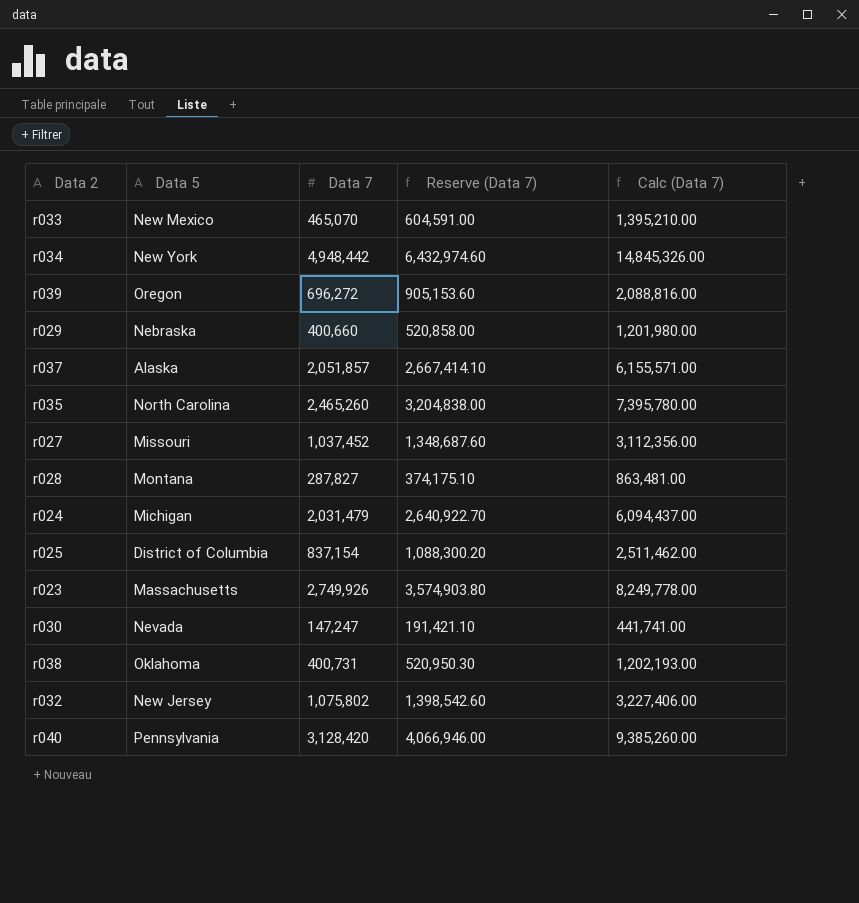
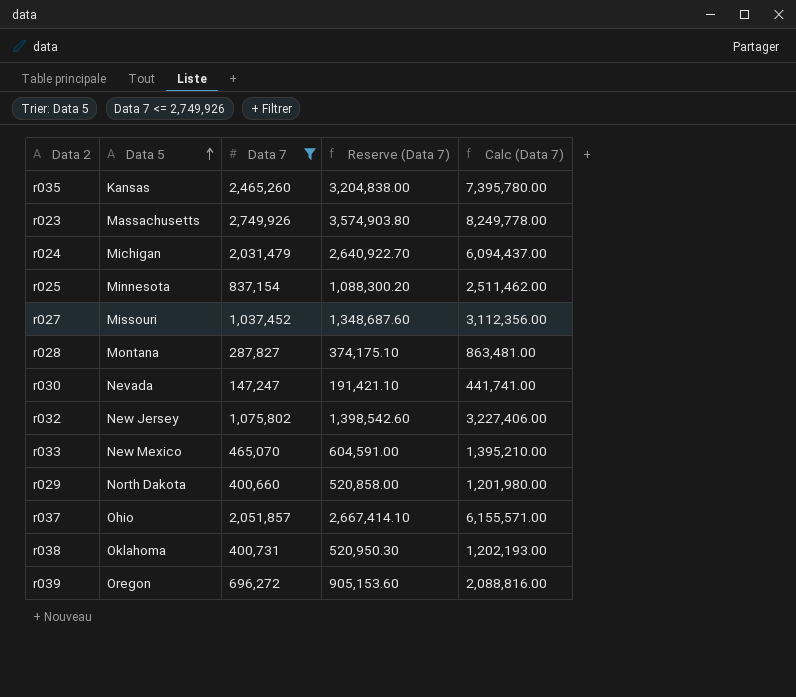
filter: none -> Data 7 <= 2,749,926
row order: none -> Data 5 ascending
r035 | Data 5: North Carolina -> Kansas
r025 | Data 5: District of Columbia -> Minnesota
r029 | Data 5: Nebraska -> North Dakota
r037 | Data 5: Alaska -> Ohio

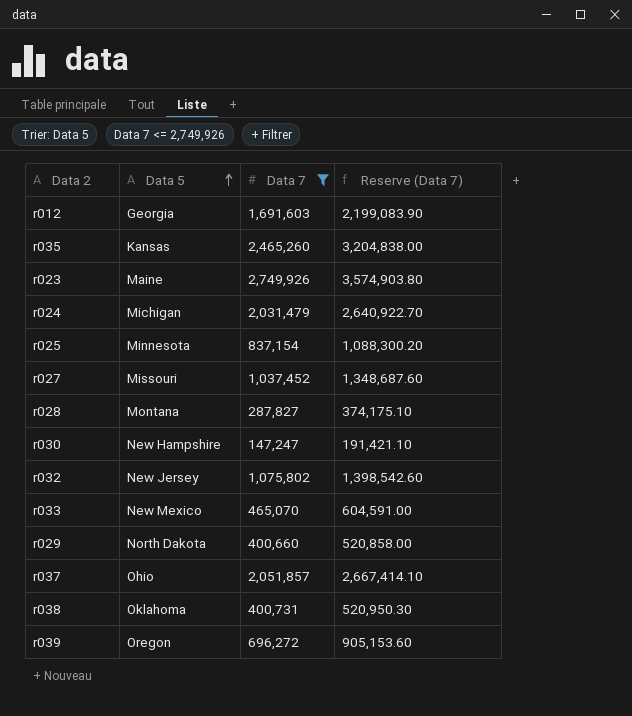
column Calc (Data 7) | formula: [Data 7] * 3 -> none
row r012: none -> Georgia | 1,691,603 | 2,199,083.90
r023 | Data 5: Massachusetts -> Maine
r030 | Data 5: Nevada -> New Hampshire

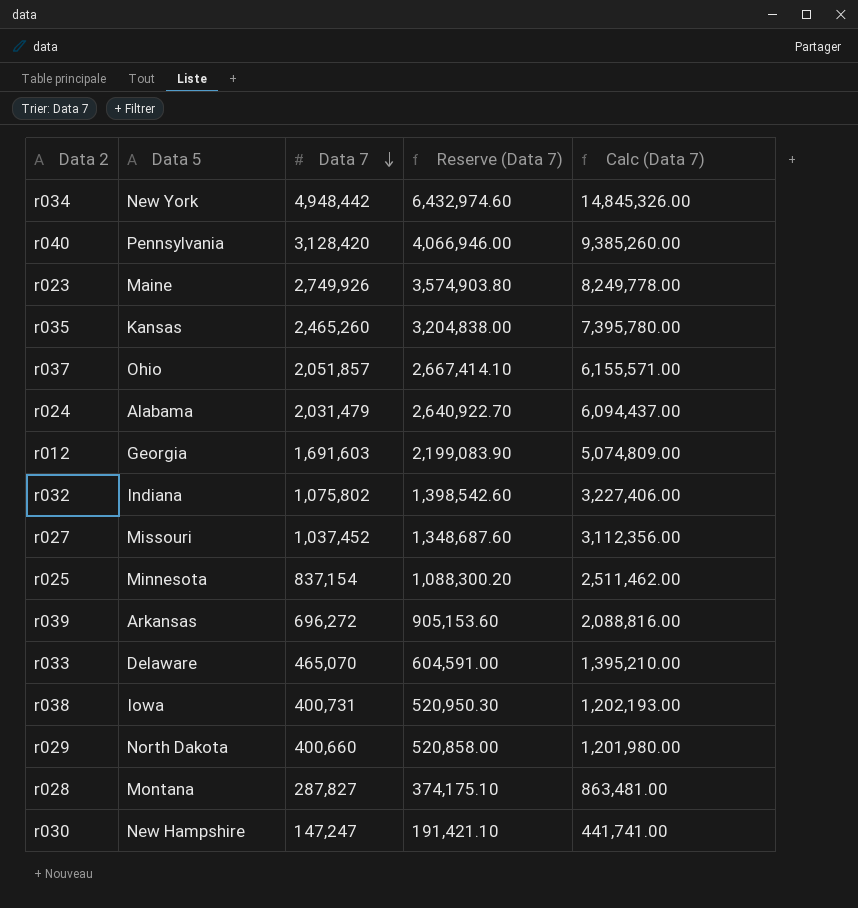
filter: Data 7 <= 2,749,926 -> none
row order: Data 5 ascending -> Data 7 descending
column Calc (Data 7) | formula: none -> [Data 7] * 3
r024 | Data 5: Michigan -> Alabama
r032 | Data 5: New Jersey -> Indiana
r039 | Data 5: Oregon -> Arkansas
r033 | Data 5: New Mexico -> Delaware
r038 | Data 5: Oklahoma -> Iowa

